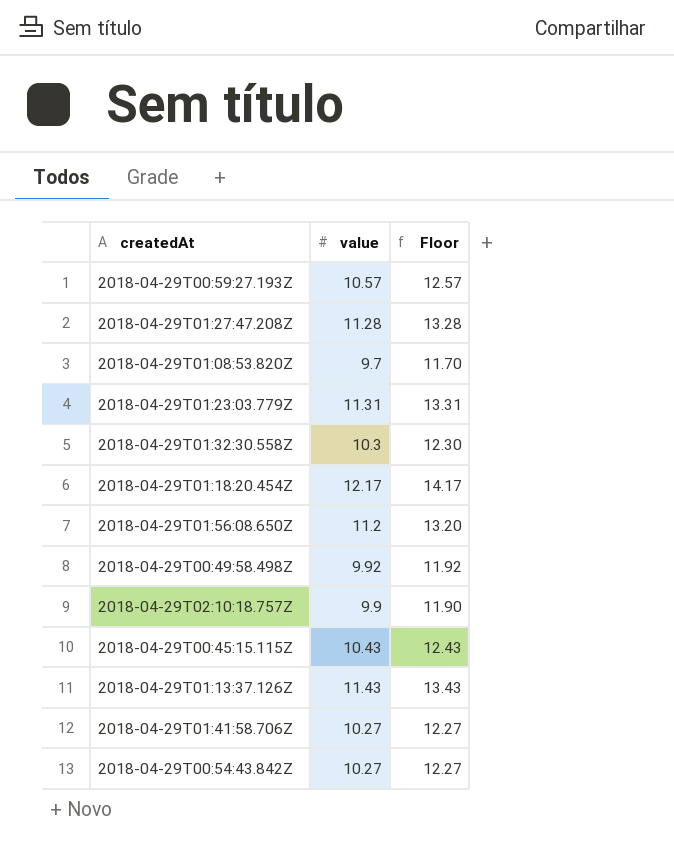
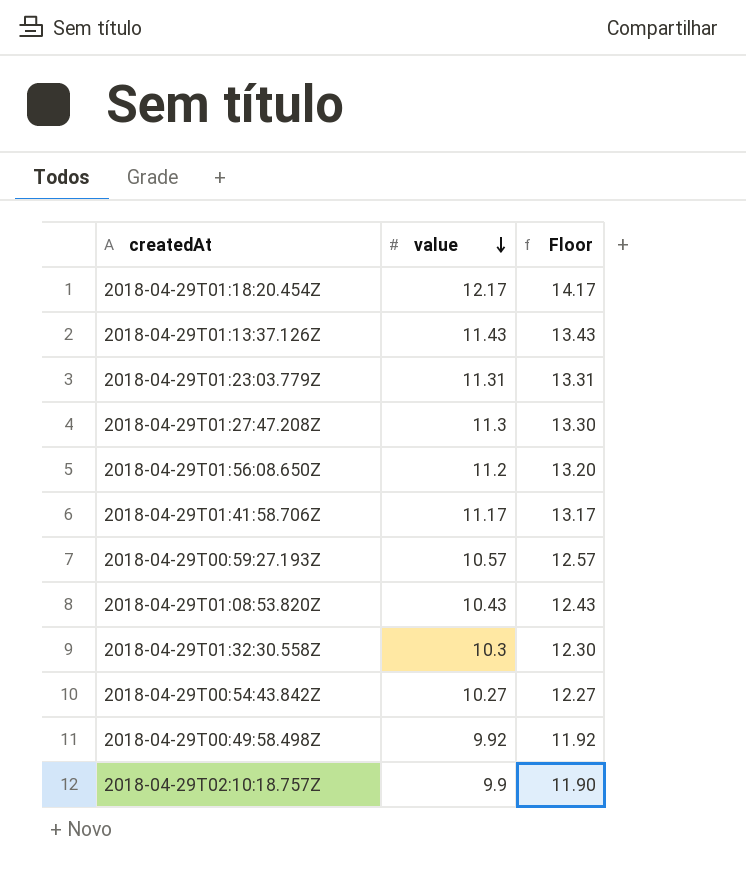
row order: none -> value descending
row 2018-04-29T00:45:15.115Z: 10.43 | 12.43 -> none
2018-04-29T01:27:47.208Z | value: 11.28 -> 11.3
2018-04-29T01:27:47.208Z | Floor: 13.28 -> 13.30
2018-04-29T01:41:58.706Z | value: 10.27 -> 11.17
2018-04-29T01:41:58.706Z | Floor: 12.27 -> 13.17
2018-04-29T01:08:53.820Z | value: 9.7 -> 10.43
2018-04-29T01:08:53.820Z | Floor: 11.70 -> 12.43

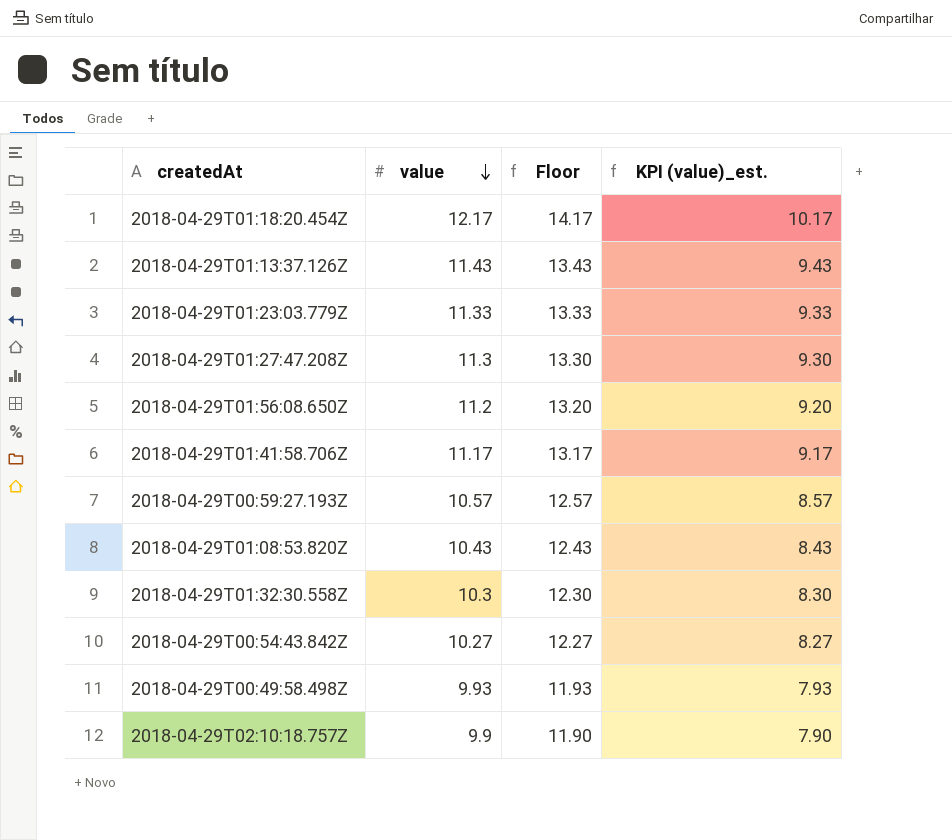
column KPI (value)_est. | formula: none -> [value] - 2
2018-04-29T01:23:03.779Z | value: 11.31 -> 11.33
2018-04-29T01:23:03.779Z | Floor: 13.31 -> 13.33
2018-04-29T00:49:58.498Z | value: 9.92 -> 9.93
2018-04-29T00:49:58.498Z | Floor: 11.92 -> 11.93

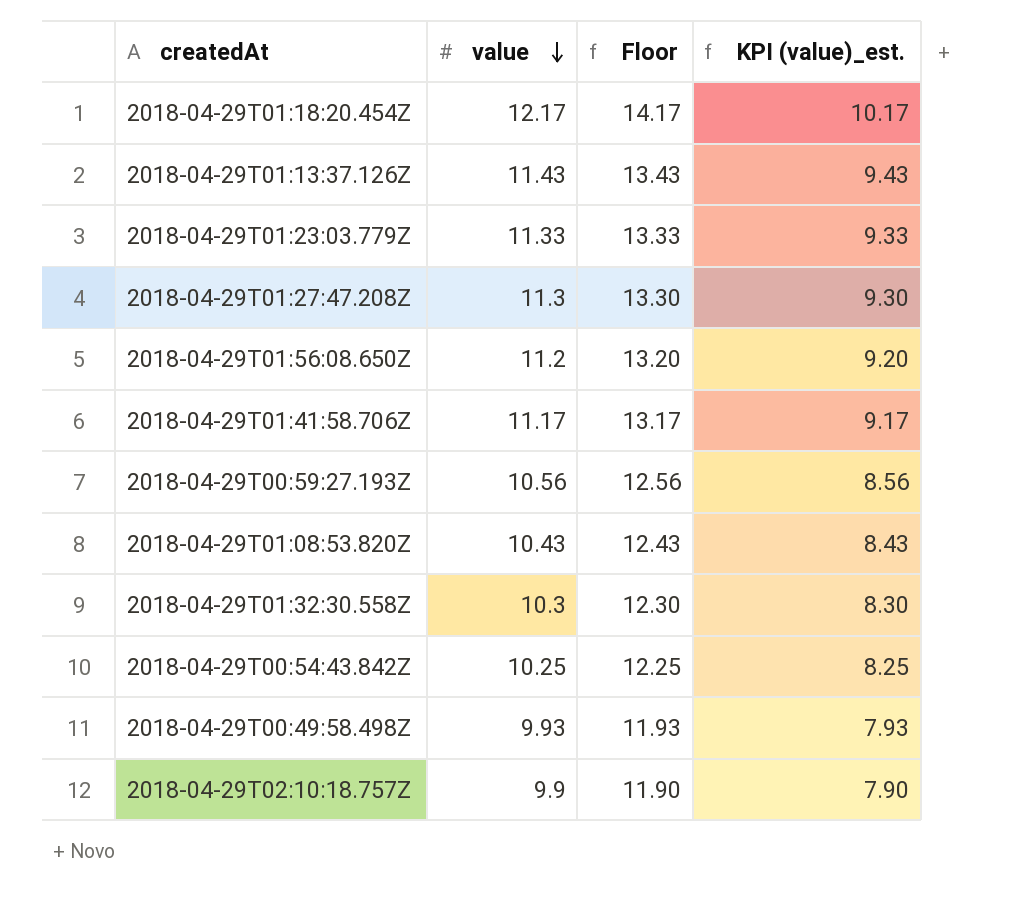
2018-04-29T00:59:27.193Z | value: 10.57 -> 10.56
2018-04-29T00:59:27.193Z | Floor: 12.57 -> 12.56
2018-04-29T00:59:27.193Z | KPI (value)_est.: 8.57 -> 8.56
2018-04-29T00:54:43.842Z | value: 10.27 -> 10.25
2018-04-29T00:54:43.842Z | Floor: 12.27 -> 12.25
2018-04-29T00:54:43.842Z | KPI (value)_est.: 8.27 -> 8.25

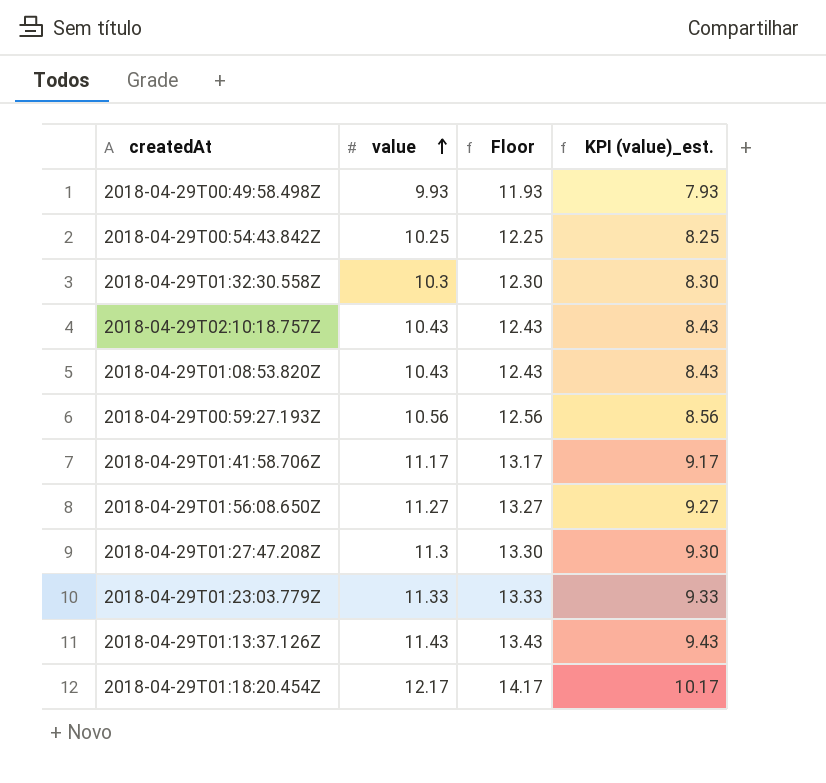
row order: value descending -> value ascending
2018-04-29T02:10:18.757Z | value: 9.9 -> 10.43
2018-04-29T02:10:18.757Z | Floor: 11.90 -> 12.43
2018-04-29T02:10:18.757Z | KPI (value)_est.: 7.90 -> 8.43
2018-04-29T01:56:08.650Z | value: 11.2 -> 11.27
2018-04-29T01:56:08.650Z | Floor: 13.20 -> 13.27
2018-04-29T01:56:08.650Z | KPI (value)_est.: 9.20 -> 9.27

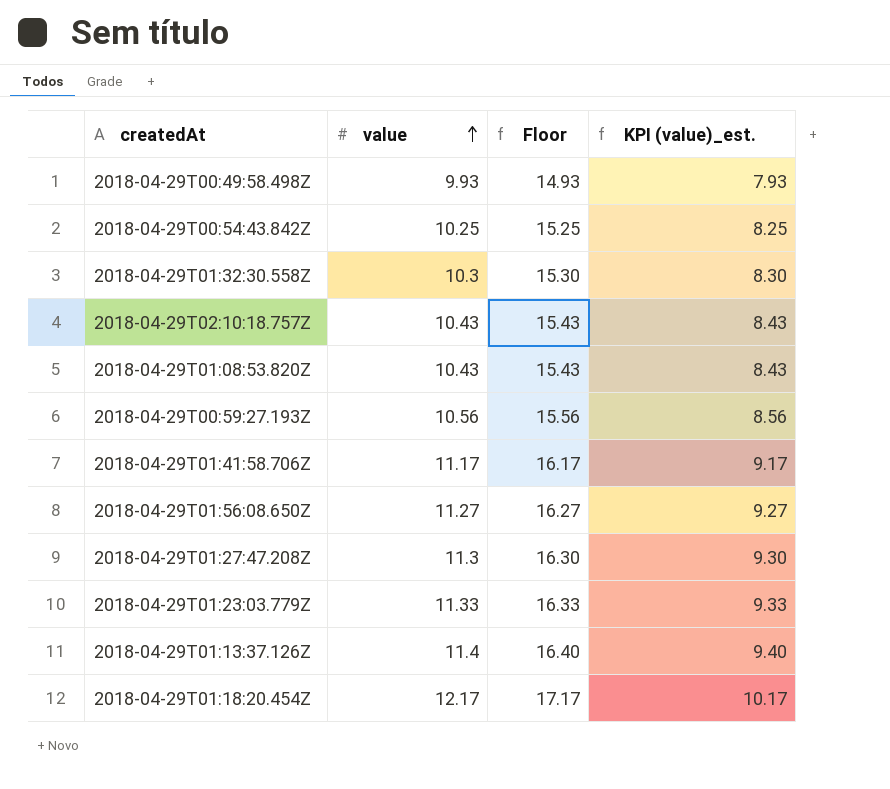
column Floor | formula: [value] + 2 -> [value] + 5
2018-04-29T01:13:37.126Z | value: 11.43 -> 11.4
2018-04-29T01:13:37.126Z | KPI (value)_est.: 9.43 -> 9.40

